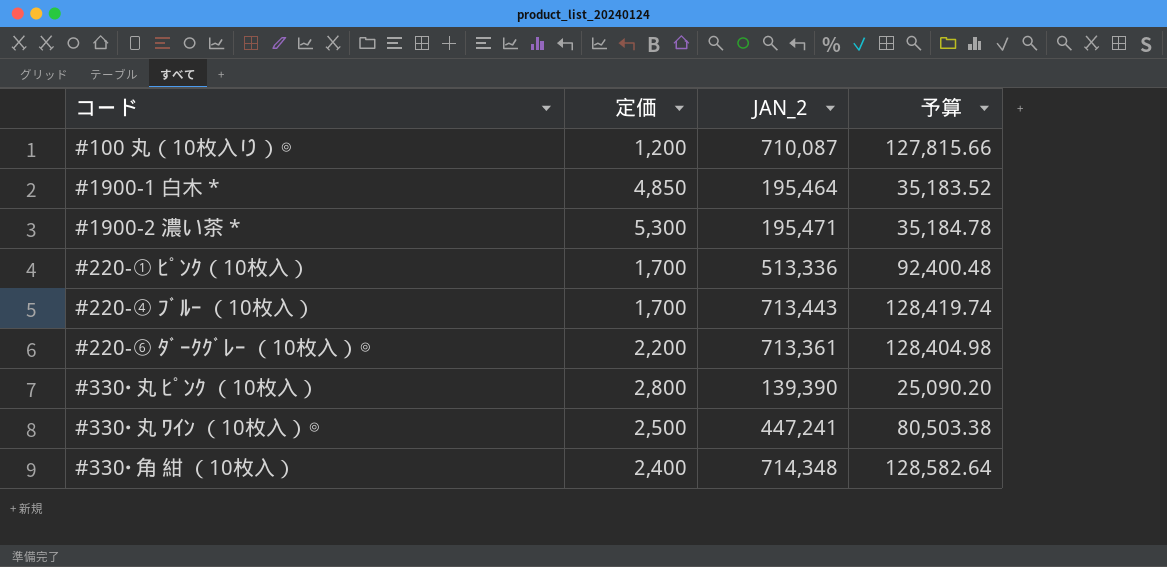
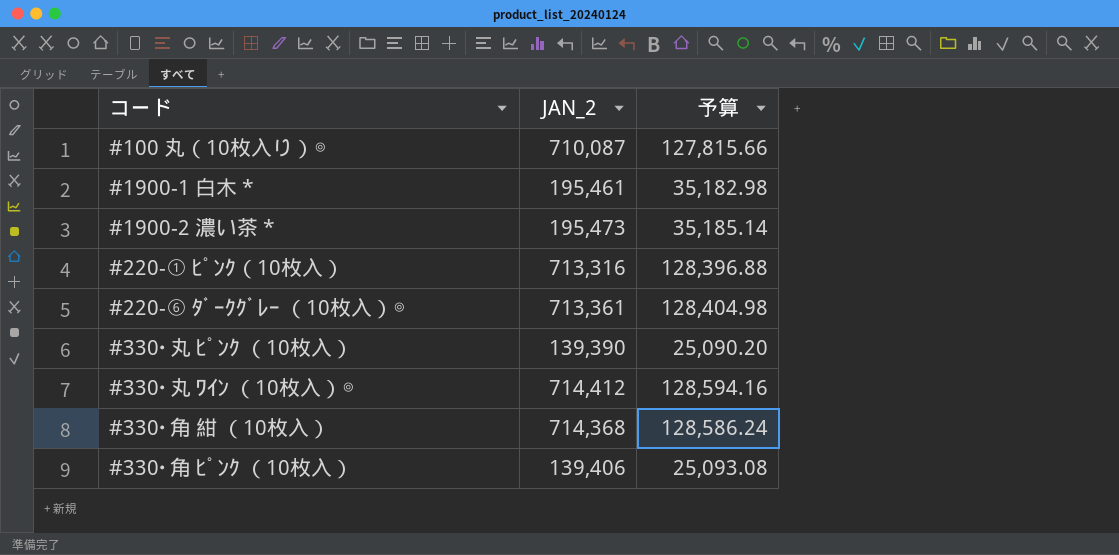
column 定価 | position: 2 -> none
row #220-④ ﾌﾞﾙｰ （10枚入）: 1,700 | 713,443 | 128,419.74 -> none
#1900-1 白木 * | JAN_2: 195,464 -> 195,461
#1900-1 白木 * | 予算: 35,183.52 -> 35,182.98
#1900-2 濃い茶 * | JAN_2: 195,471 -> 195,473
#1900-2 濃い茶 * | 予算: 35,184.78 -> 35,185.14
#220-① ﾋﾟﾝｸ（10枚入） | JAN_2: 513,336 -> 713,316
#220-① ﾋﾟﾝｸ（10枚入） | 予算: 92,400.48 -> 128,396.88
#330･丸 ﾜｲﾝ （10枚入）◎ | JAN_2: 447,241 -> 714,412
#330･丸 ﾜｲﾝ （10枚入）◎ | 予算: 80,503.38 -> 128,594.16
#330･角 紺 （10枚入） | JAN_2: 714,348 -> 714,368
#330･角 紺 （10枚入） | 予算: 128,582.64 -> 128,586.24
row #330･角 ﾋﾟﾝｸ （10枚入）: none -> 139,406 | 25,093.08

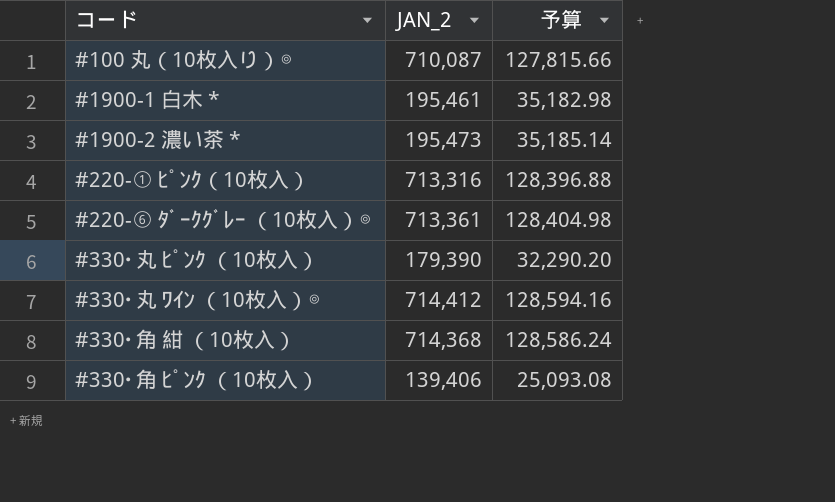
#330･丸 ﾋﾟﾝｸ （10枚入） | JAN_2: 139,390 -> 179,390
#330･丸 ﾋﾟﾝｸ （10枚入） | 予算: 25,090.20 -> 32,290.20

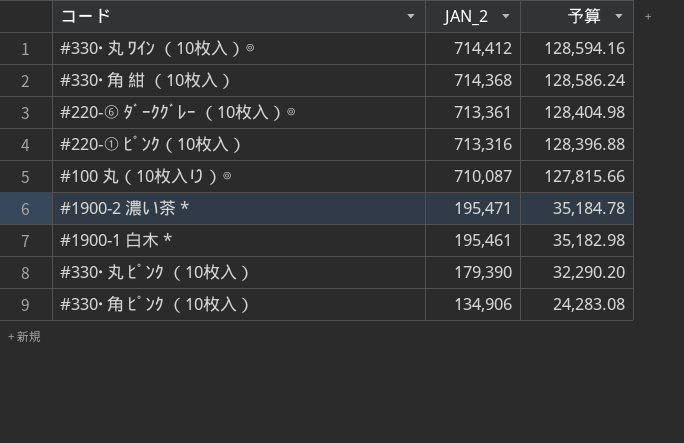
row order: none -> JAN_2 descending
#1900-2 濃い茶 * | JAN_2: 195,473 -> 195,471
#1900-2 濃い茶 * | 予算: 35,185.14 -> 35,184.78
#330･角 ﾋﾟﾝｸ （10枚入） | JAN_2: 139,406 -> 134,906
#330･角 ﾋﾟﾝｸ （10枚入） | 予算: 25,093.08 -> 24,283.08

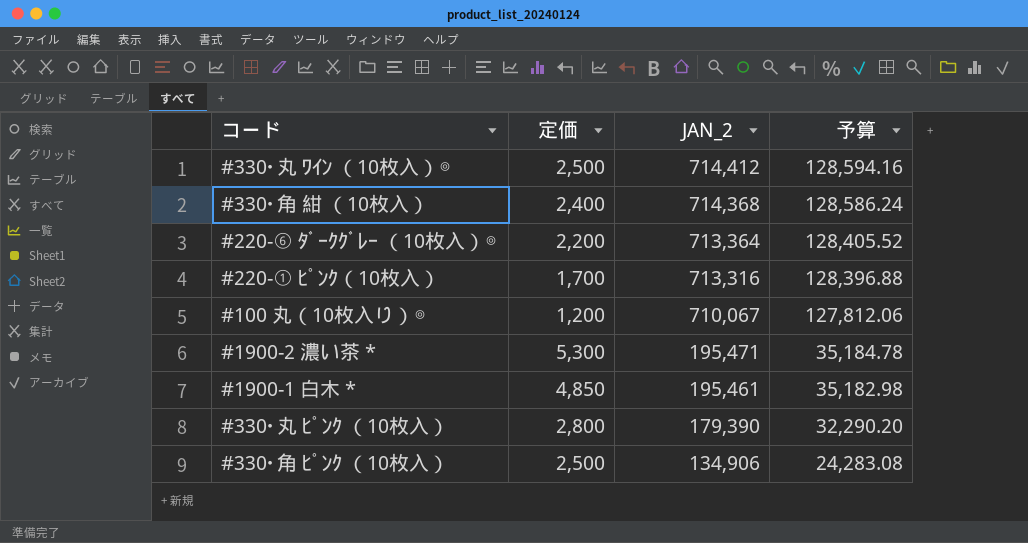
column 定価 | position: none -> 2
#220-⑥ ﾀﾞｰｸｸﾞﾚｰ （10枚入）◎ | JAN_2: 713,361 -> 713,364
#220-⑥ ﾀﾞｰｸｸﾞﾚｰ （10枚入）◎ | 予算: 128,404.98 -> 128,405.52
#100 丸（10枚入り）◎ | JAN_2: 710,087 -> 710,067
#100 丸（10枚入り）◎ | 予算: 127,815.66 -> 127,812.06

